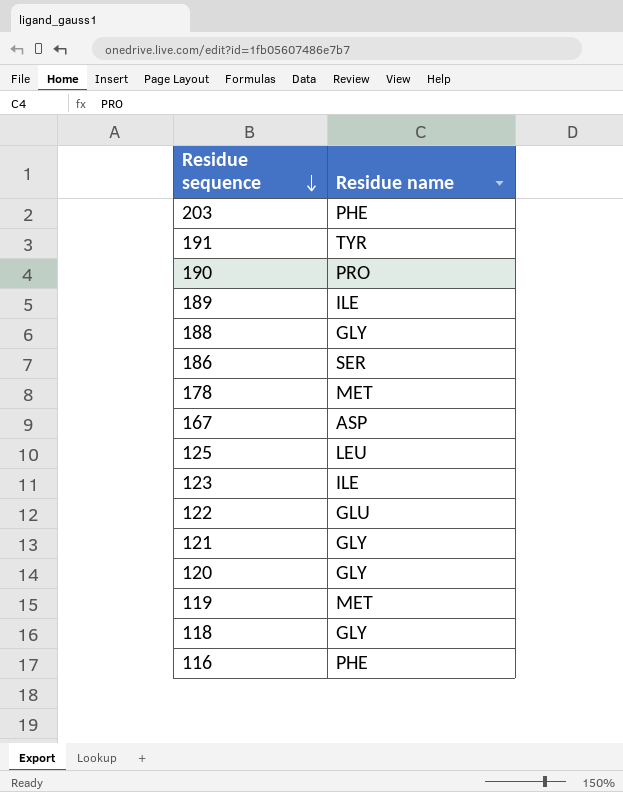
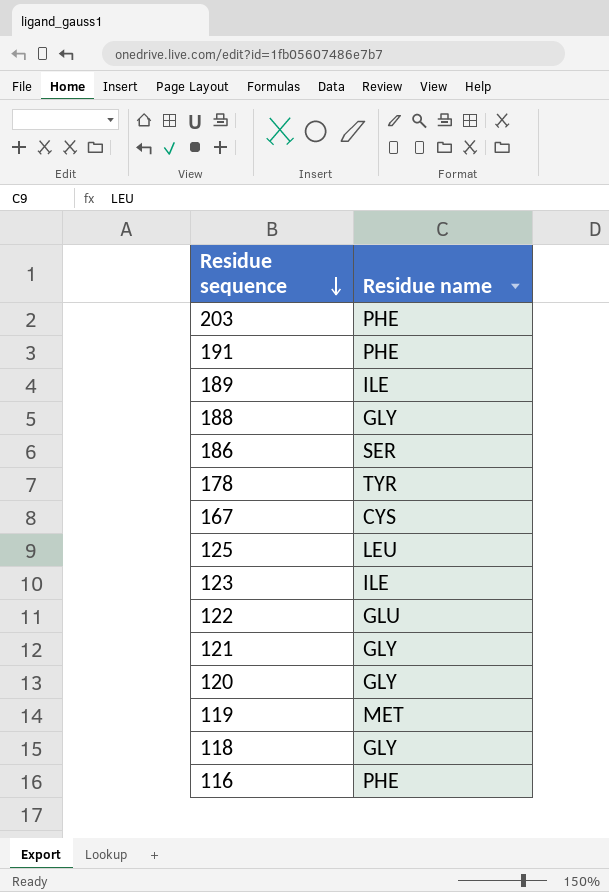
row 190: PRO -> none
191 | Residue name: TYR -> PHE
178 | Residue name: MET -> TYR
167 | Residue name: ASP -> CYS

